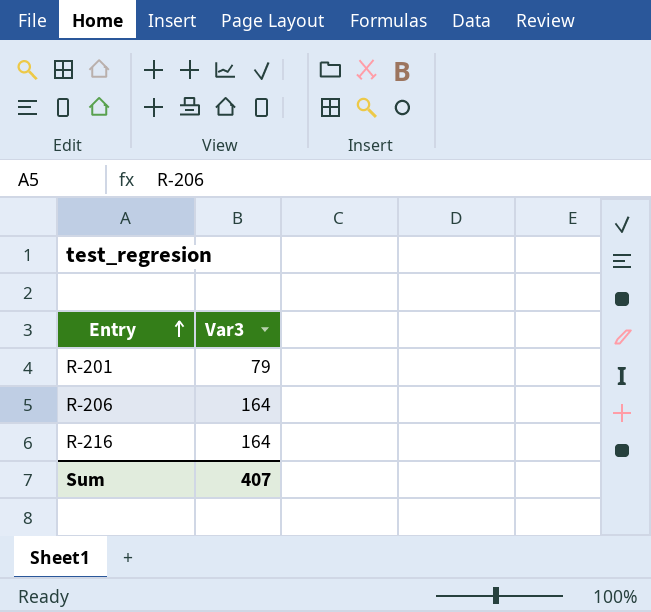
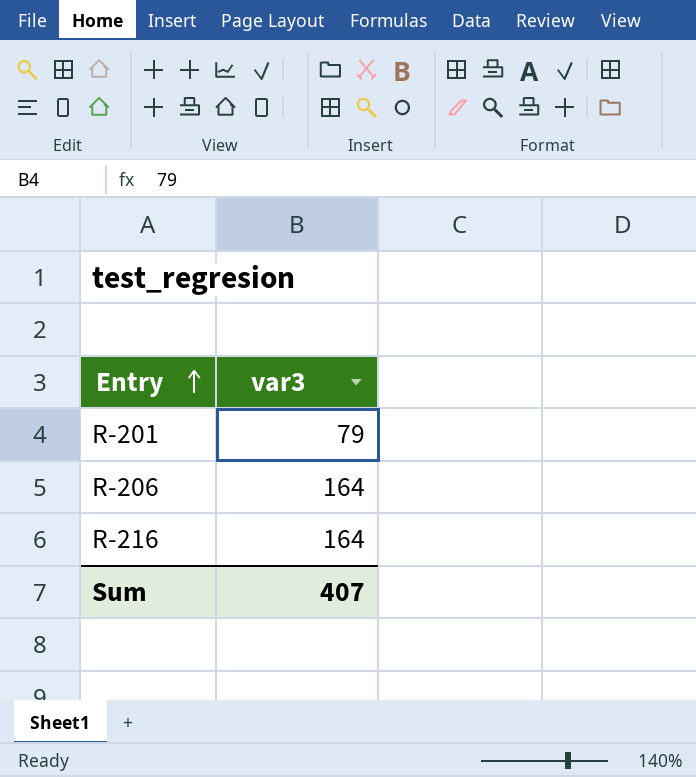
column name: Var3 -> var3

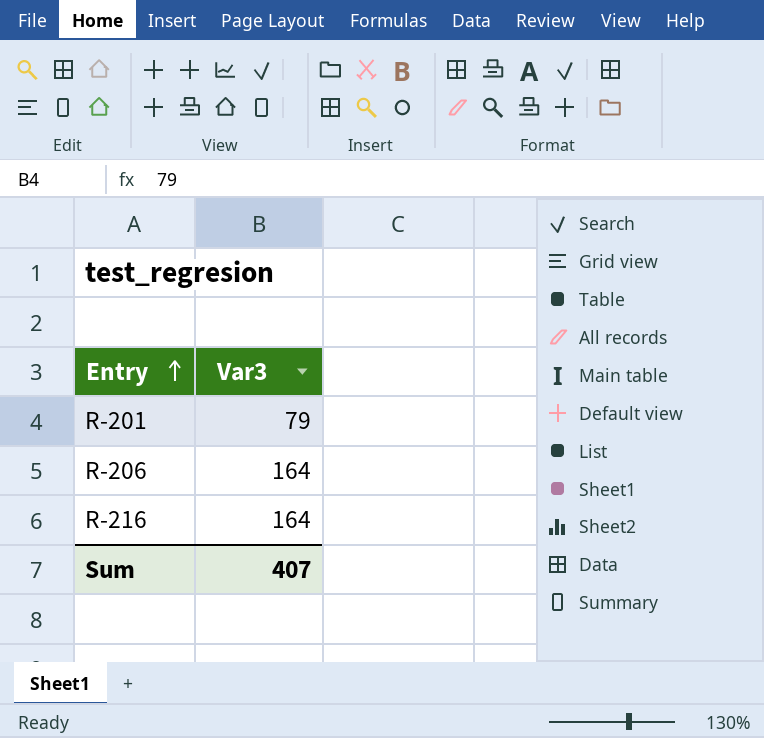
column name: var3 -> Var3

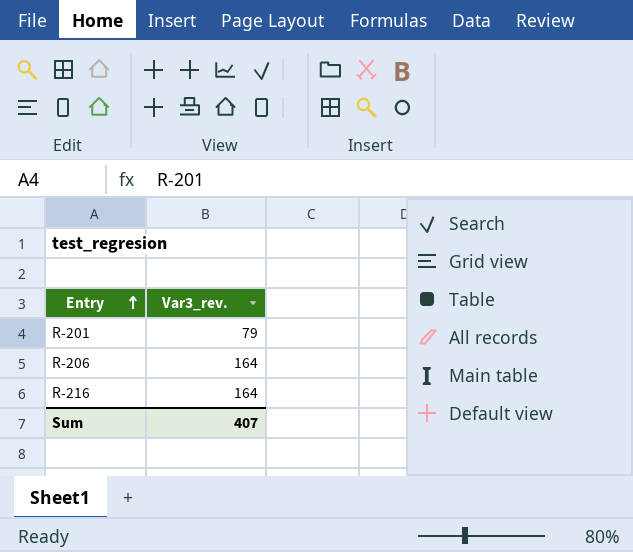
column name: Var3 -> Var3_rev.

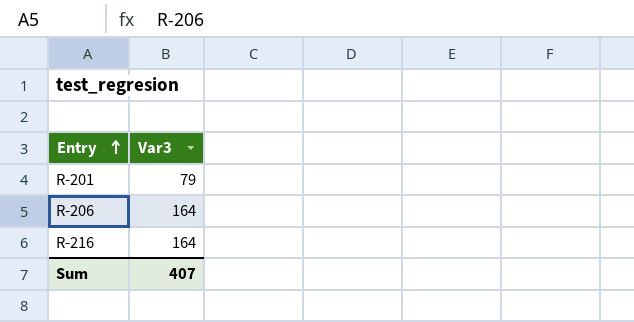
column name: Var3_rev. -> Var3

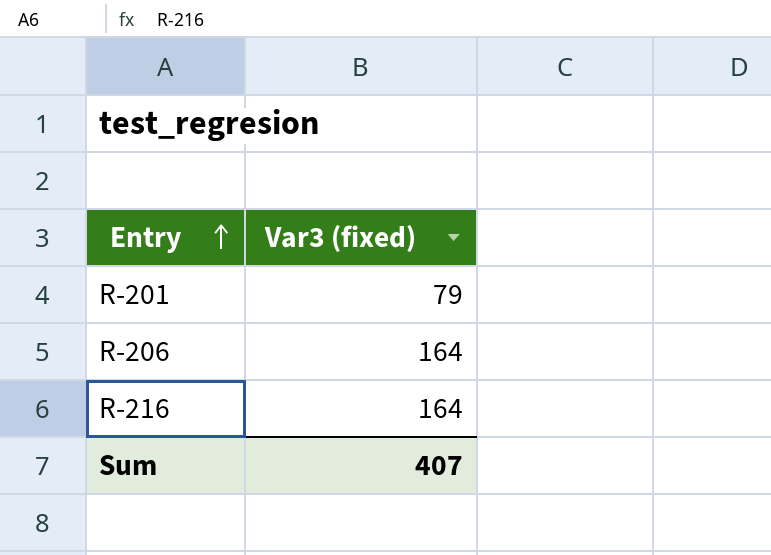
column name: Var3 -> Var3 (fixed)

